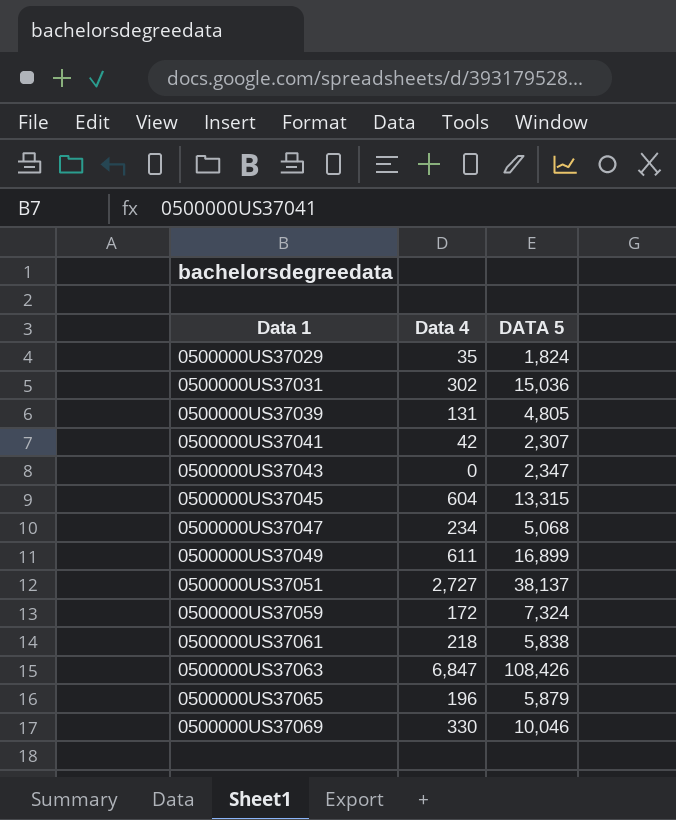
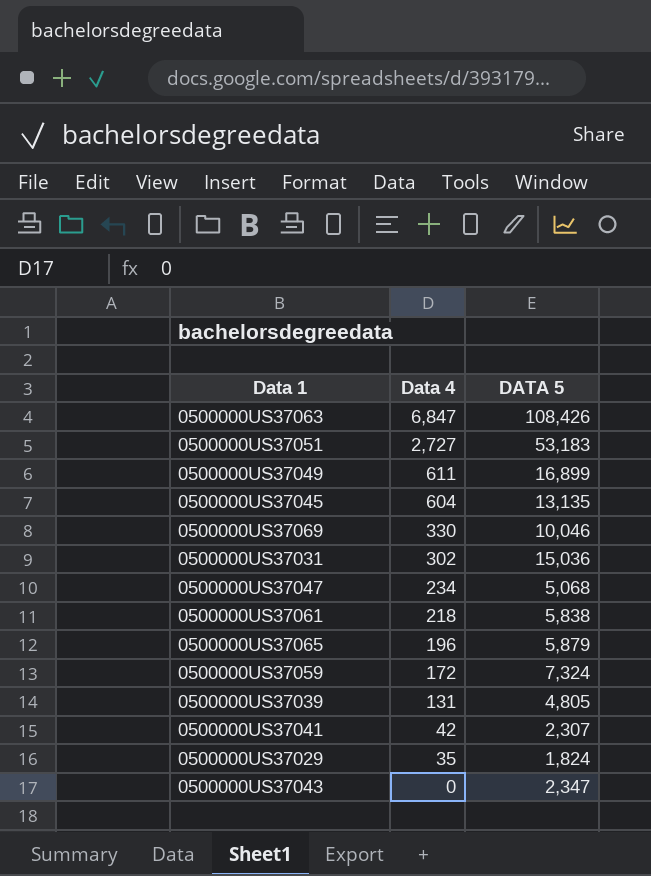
row order: Data 1 ascending -> Data 4 descending
0500000US37051 | DATA 5: 38,137 -> 53,183
0500000US37045 | DATA 5: 13,315 -> 13,135

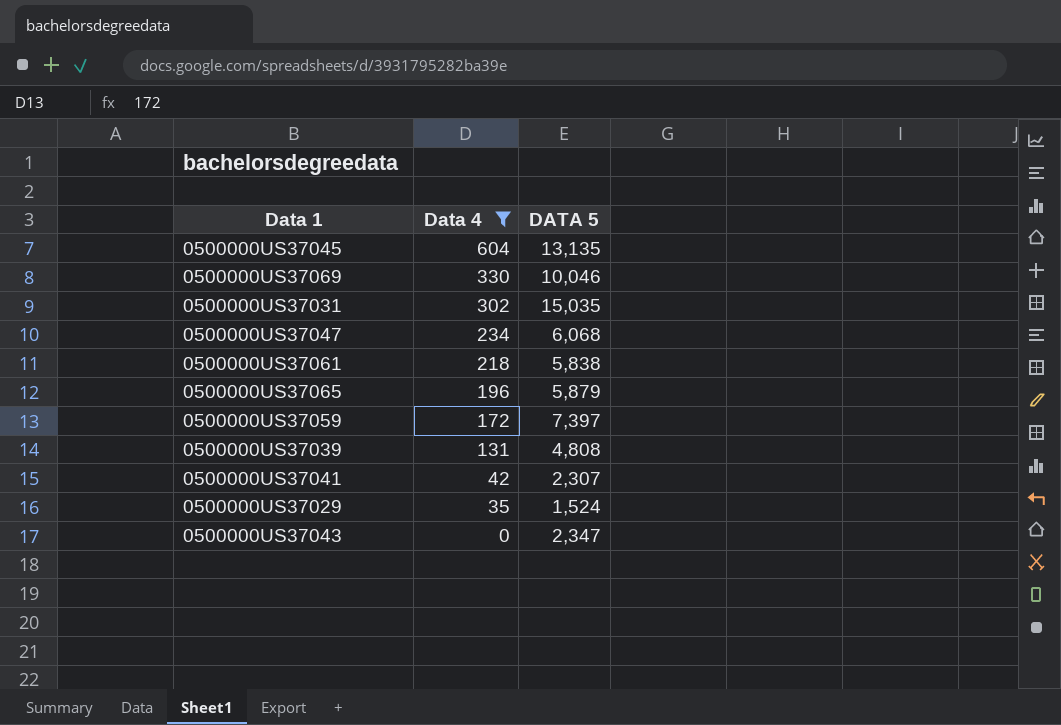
filter: none -> Data 4 <= 604
0500000US37031 | DATA 5: 15,036 -> 15,035
0500000US37047 | DATA 5: 5,068 -> 6,068
0500000US37059 | DATA 5: 7,324 -> 7,397
0500000US37039 | DATA 5: 4,805 -> 4,808
0500000US37029 | DATA 5: 1,824 -> 1,524

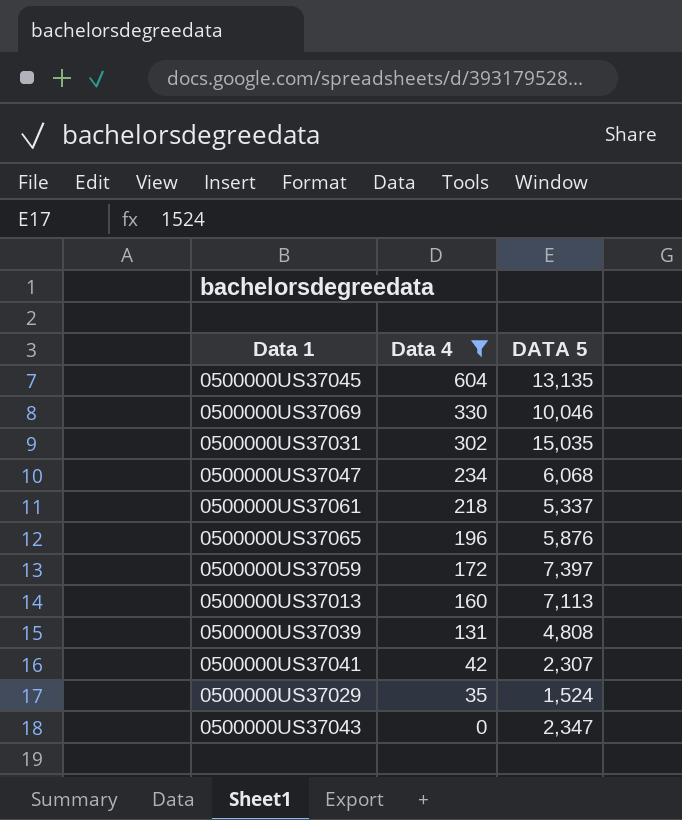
0500000US37061 | DATA 5: 5,838 -> 5,337
0500000US37065 | DATA 5: 5,879 -> 5,876
row 0500000US37013: none -> 160 | 7,113

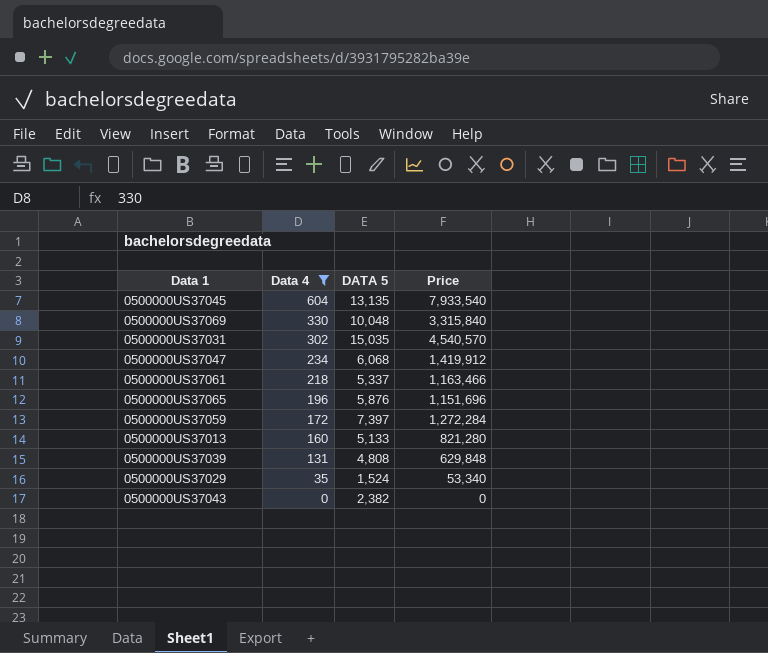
column Price | formula: none -> [Data 4] * [DATA 5]
row 0500000US37041: 42 | 2,307 -> none
0500000US37069 | DATA 5: 10,046 -> 10,048
0500000US37013 | DATA 5: 7,113 -> 5,133
0500000US37043 | DATA 5: 2,347 -> 2,382

